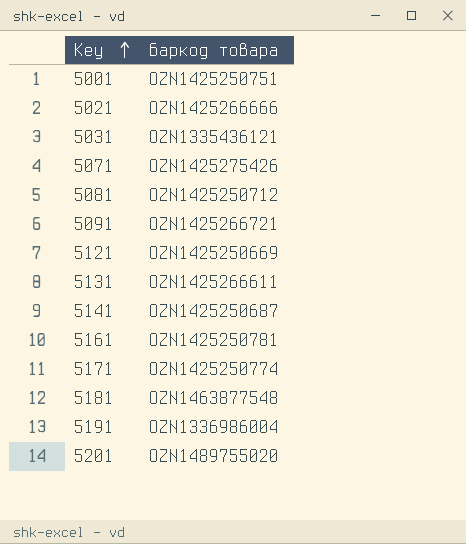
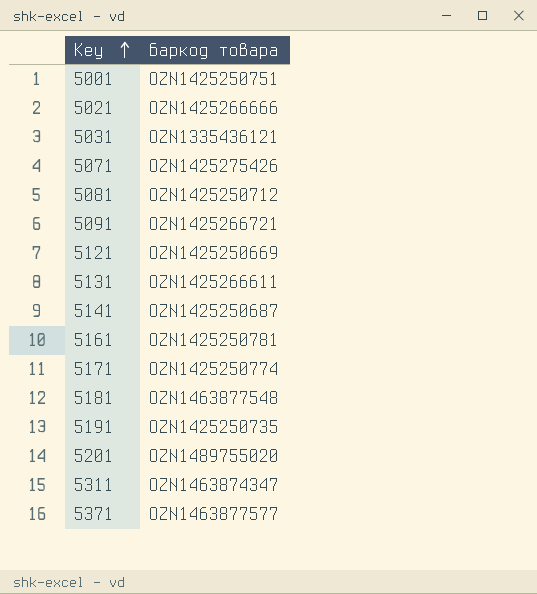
5191 | баркод товара: OZN1336986004 -> OZN1425250735
row 5311: none -> OZN1463874347
row 5371: none -> OZN1463877577

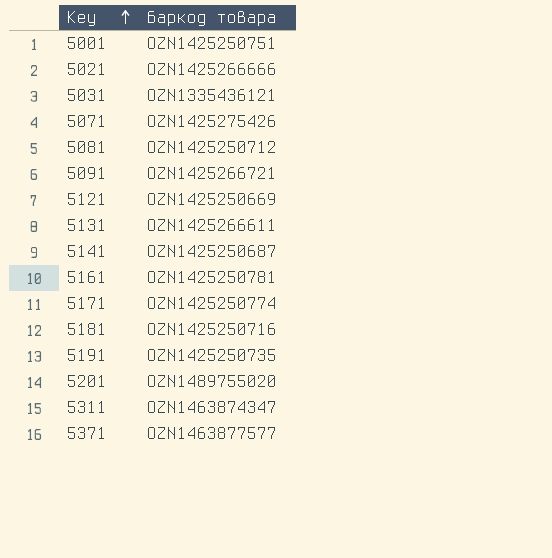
5181 | баркод товара: OZN1463877548 -> OZN1425250716

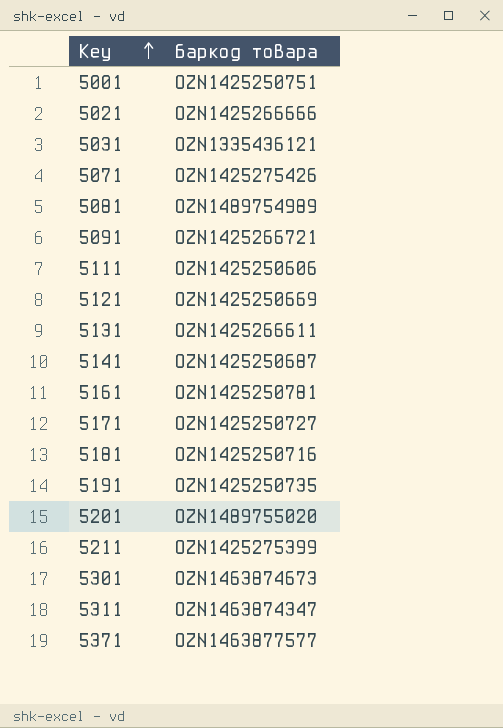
5081 | баркод товара: OZN1425250712 -> OZN1489754989
row 5111: none -> OZN1425250606
5171 | баркод товара: OZN1425250774 -> OZN1425250727
row 5211: none -> OZN1425275399
row 5301: none -> OZN1463874673

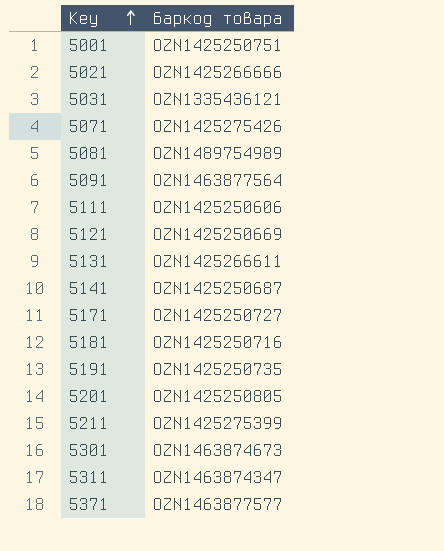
row 5161: OZN1425250781 -> none
5091 | баркод товара: OZN1425266721 -> OZN1463877564
5201 | баркод товара: OZN1489755020 -> OZN1425250805

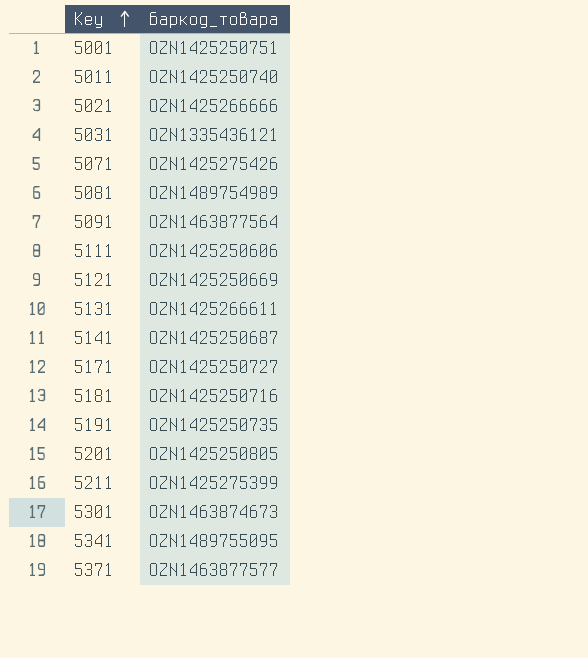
column name: баркод товара -> баркод_товара
row 5311: OZN1463874347 -> none
row 5011: none -> OZN1425250740
row 5341: none -> OZN1489755095

